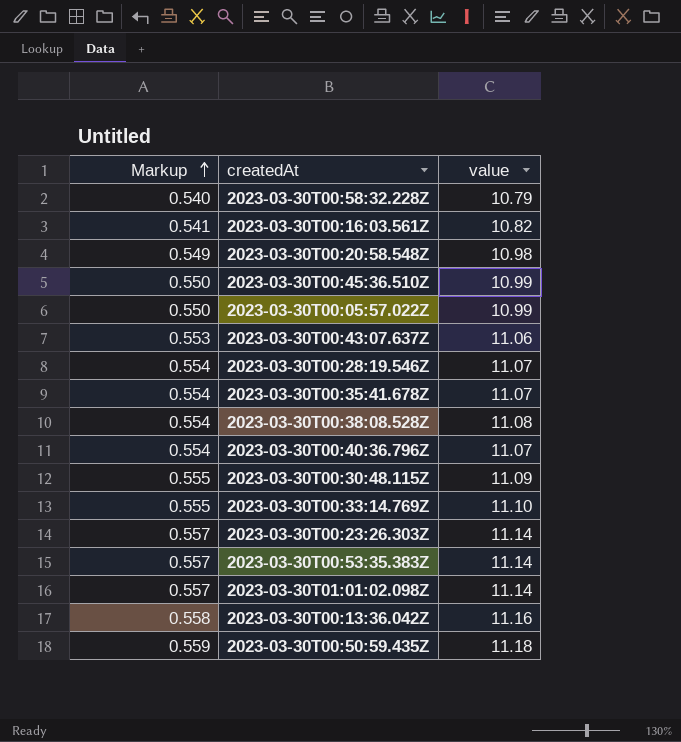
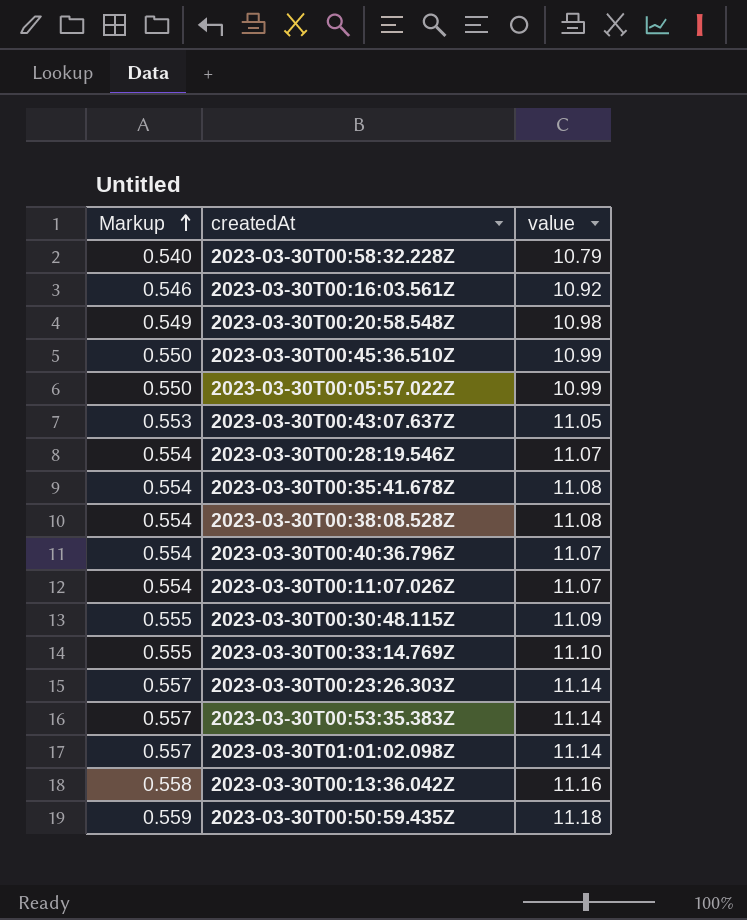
2023-03-30T00:16:03.561Z | Markup: 0.541 -> 0.546
2023-03-30T00:16:03.561Z | value: 10.82 -> 10.92
2023-03-30T00:43:07.637Z | value: 11.06 -> 11.05
2023-03-30T00:35:41.678Z | value: 11.07 -> 11.08
row 2023-03-30T00:11:07.026Z: none -> 0.554 | 11.07

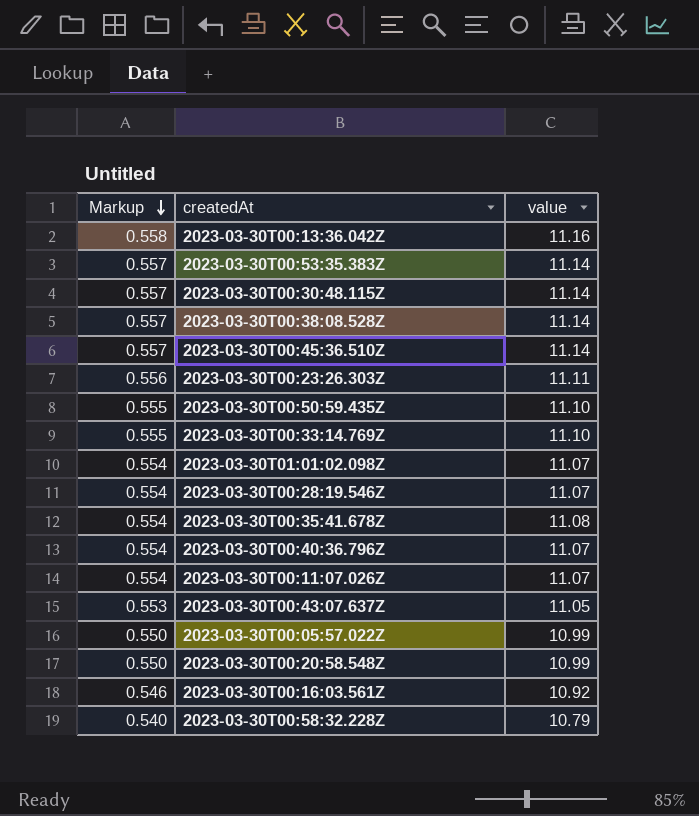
row order: Markup ascending -> Markup descending
2023-03-30T00:30:48.115Z | Markup: 0.555 -> 0.557
2023-03-30T00:30:48.115Z | value: 11.09 -> 11.14
2023-03-30T00:38:08.528Z | Markup: 0.554 -> 0.557
2023-03-30T00:38:08.528Z | value: 11.08 -> 11.14
2023-03-30T00:45:36.510Z | Markup: 0.550 -> 0.557
2023-03-30T00:45:36.510Z | value: 10.99 -> 11.14
2023-03-30T00:23:26.303Z | Markup: 0.557 -> 0.556
2023-03-30T00:23:26.303Z | value: 11.14 -> 11.11
2023-03-30T00:50:59.435Z | Markup: 0.559 -> 0.555
2023-03-30T00:50:59.435Z | value: 11.18 -> 11.10
2023-03-30T01:01:02.098Z | Markup: 0.557 -> 0.554
2023-03-30T01:01:02.098Z | value: 11.14 -> 11.07
2023-03-30T00:20:58.548Z | Markup: 0.549 -> 0.550
2023-03-30T00:20:58.548Z | value: 10.98 -> 10.99

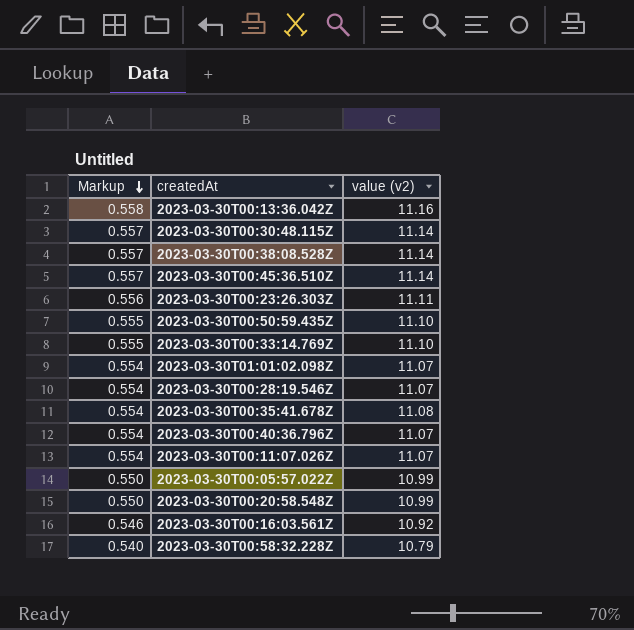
column name: value -> value (v2)
row 2023-03-30T00:53:35.383Z: 0.557 | 11.14 -> none
row 2023-03-30T00:43:07.637Z: 0.553 | 11.05 -> none

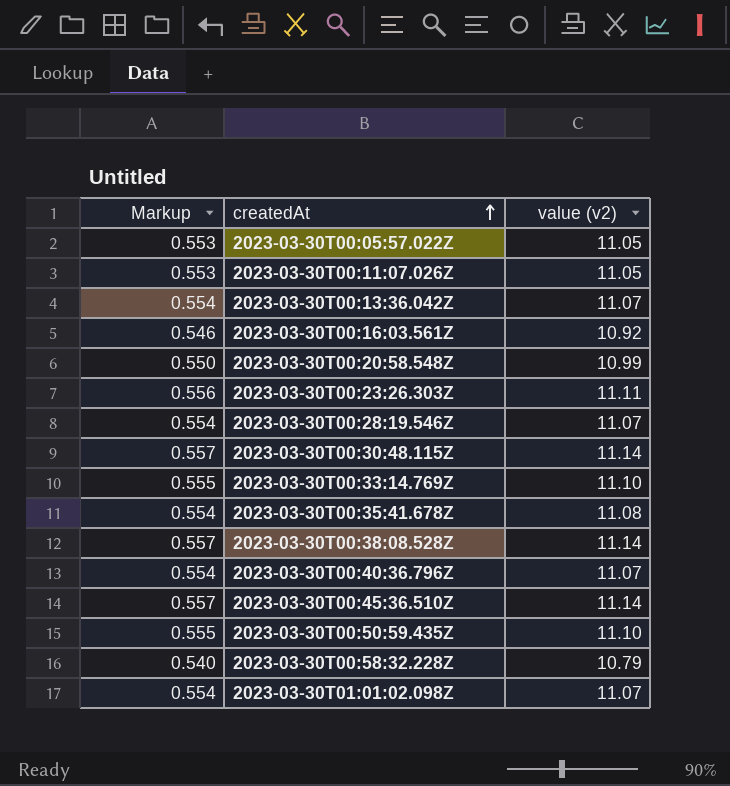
row order: Markup descending -> createdAt ascending
2023-03-30T00:05:57.022Z | Markup: 0.550 -> 0.553
2023-03-30T00:05:57.022Z | value (v2): 10.99 -> 11.05
2023-03-30T00:11:07.026Z | Markup: 0.554 -> 0.553
2023-03-30T00:11:07.026Z | value (v2): 11.07 -> 11.05
2023-03-30T00:13:36.042Z | Markup: 0.558 -> 0.554
2023-03-30T00:13:36.042Z | value (v2): 11.16 -> 11.07

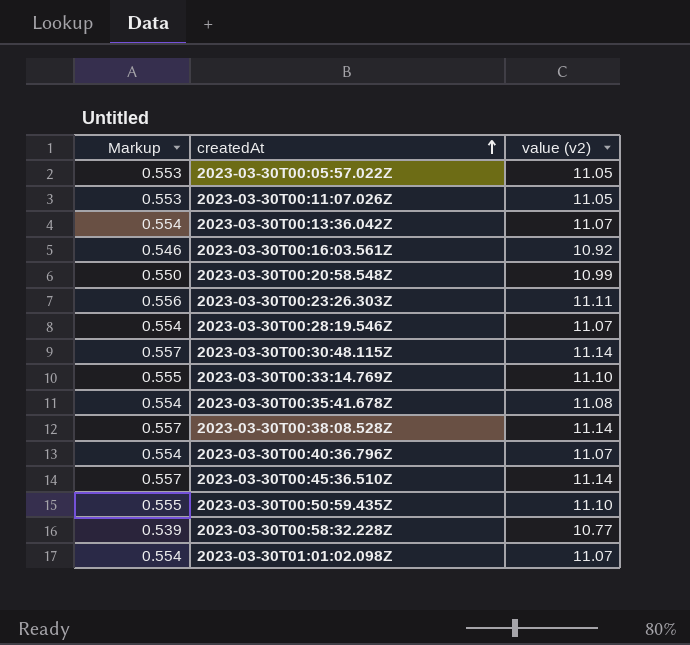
2023-03-30T00:58:32.228Z | Markup: 0.540 -> 0.539
2023-03-30T00:58:32.228Z | value (v2): 10.79 -> 10.77

